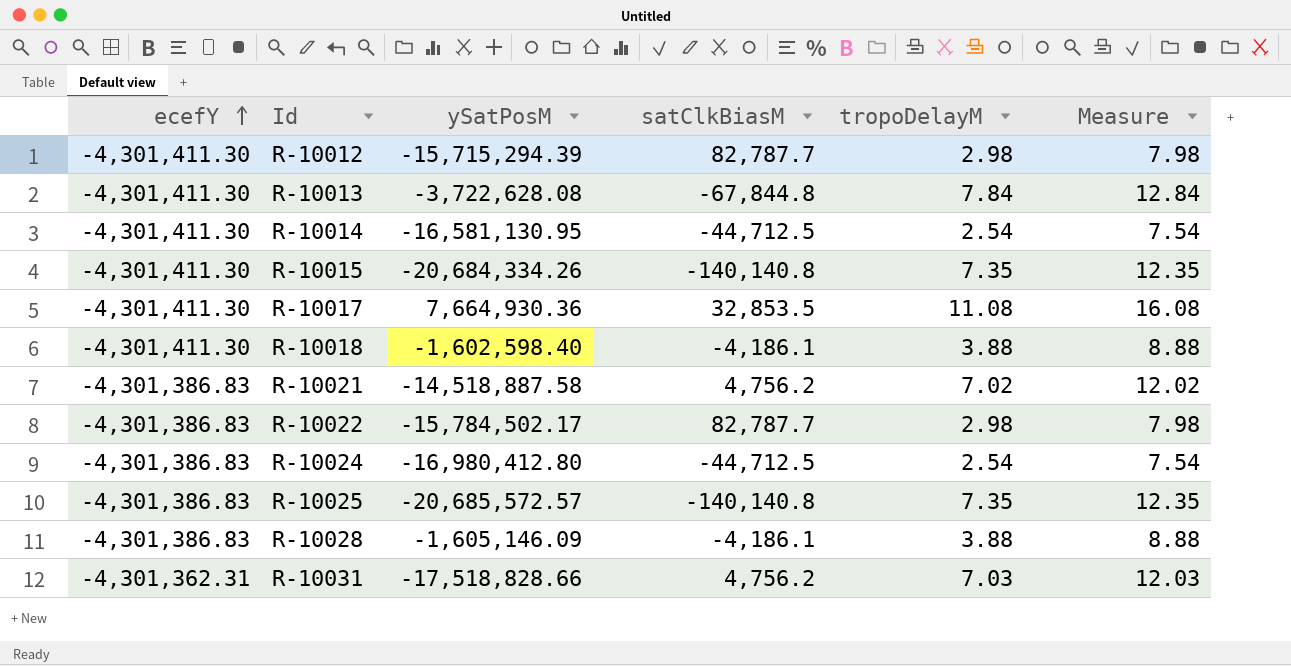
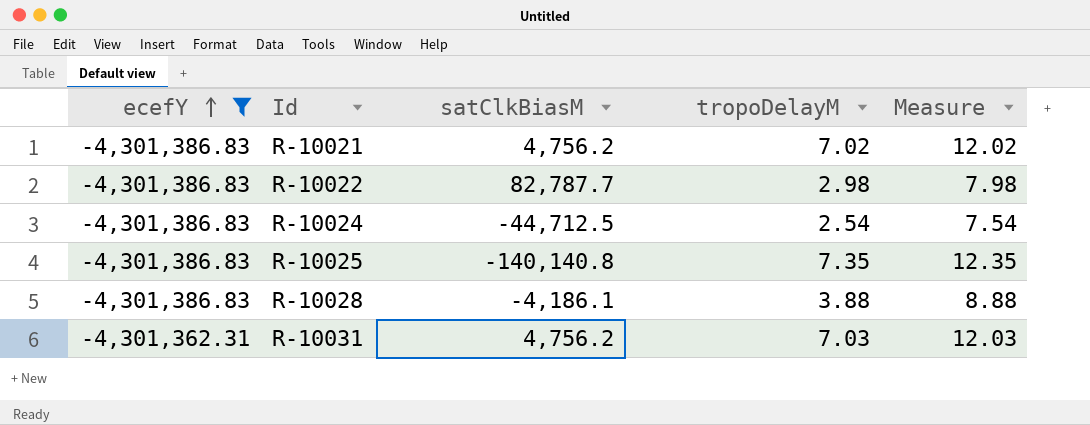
filter: none -> ecefY != -4,301,411.30
column ySatPosM | position: 3 -> none

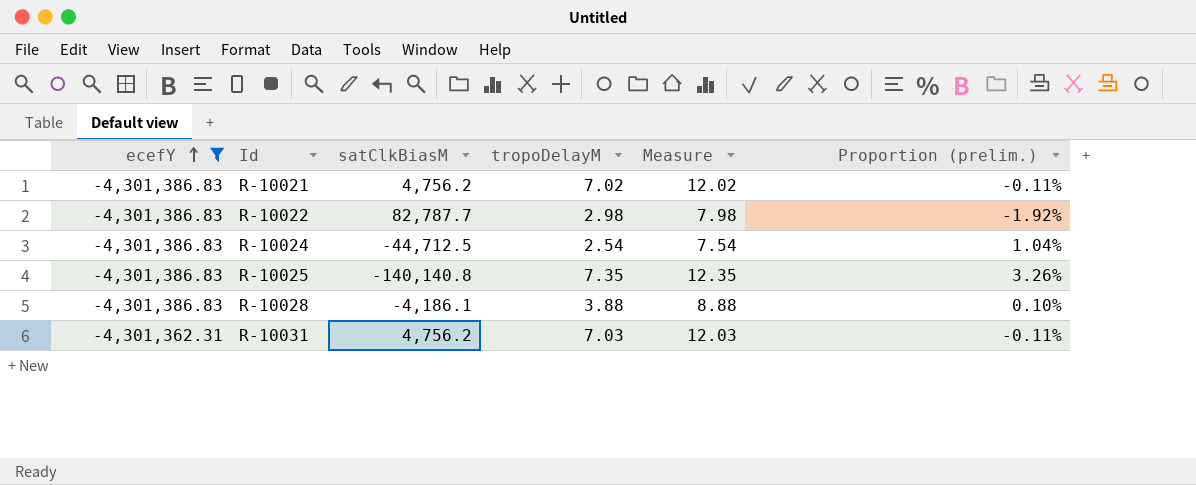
column Proportion (prelim.) | formula: none -> [satClkBiasM] / [ecefY]

